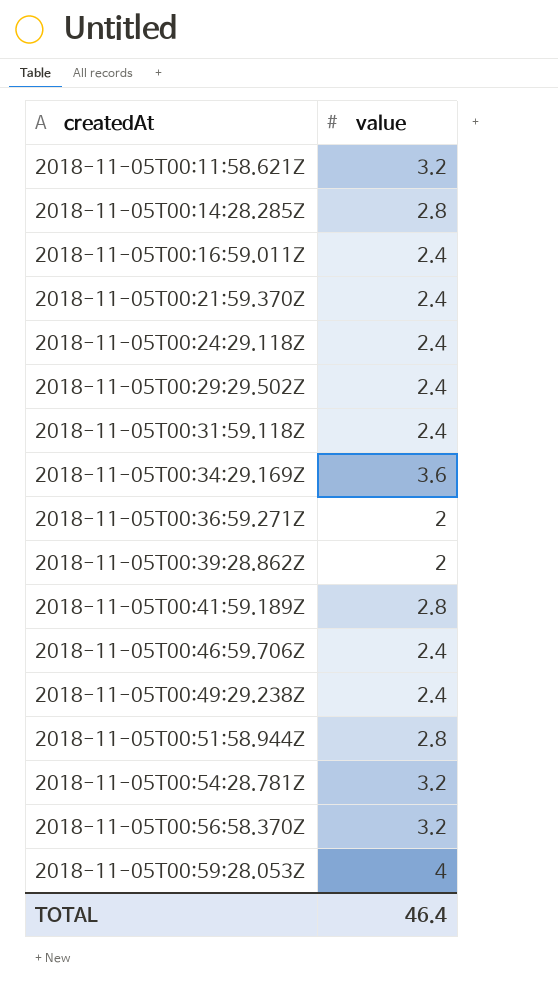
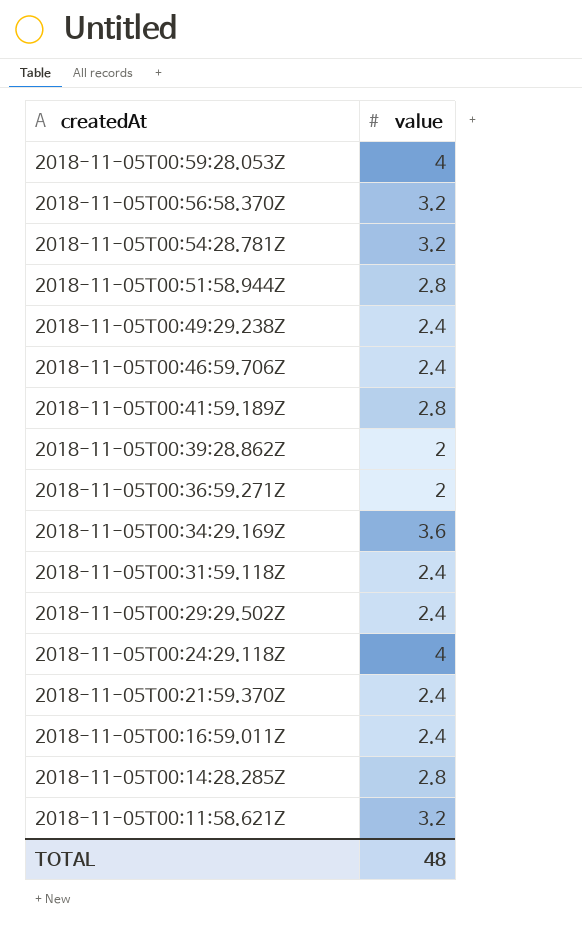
row order: createdAt ascending -> createdAt descending
2018-11-05T00:24:29.118Z | value: 2.4 -> 4
TOTAL | value: 46.4 -> 48

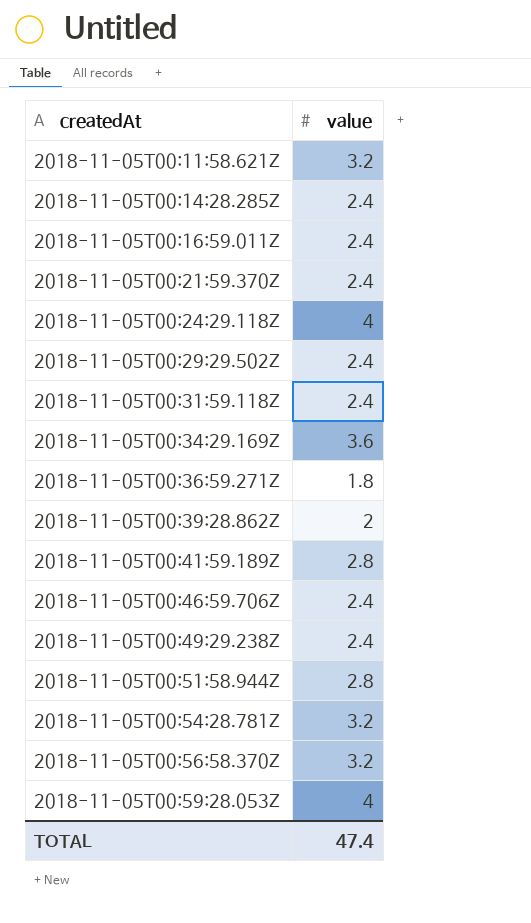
row order: createdAt descending -> createdAt ascending
2018-11-05T00:14:28.285Z | value: 2.8 -> 2.4
2018-11-05T00:36:59.271Z | value: 2 -> 1.8
TOTAL | value: 48 -> 47.4

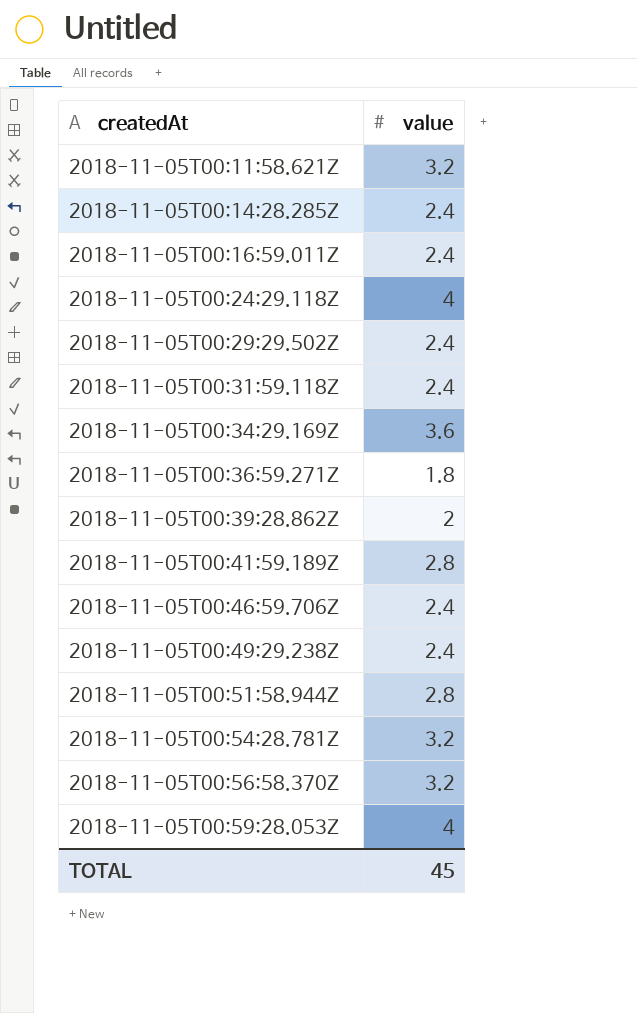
row 2018-11-05T00:21:59.370Z: 2.4 -> none
TOTAL | value: 47.4 -> 45

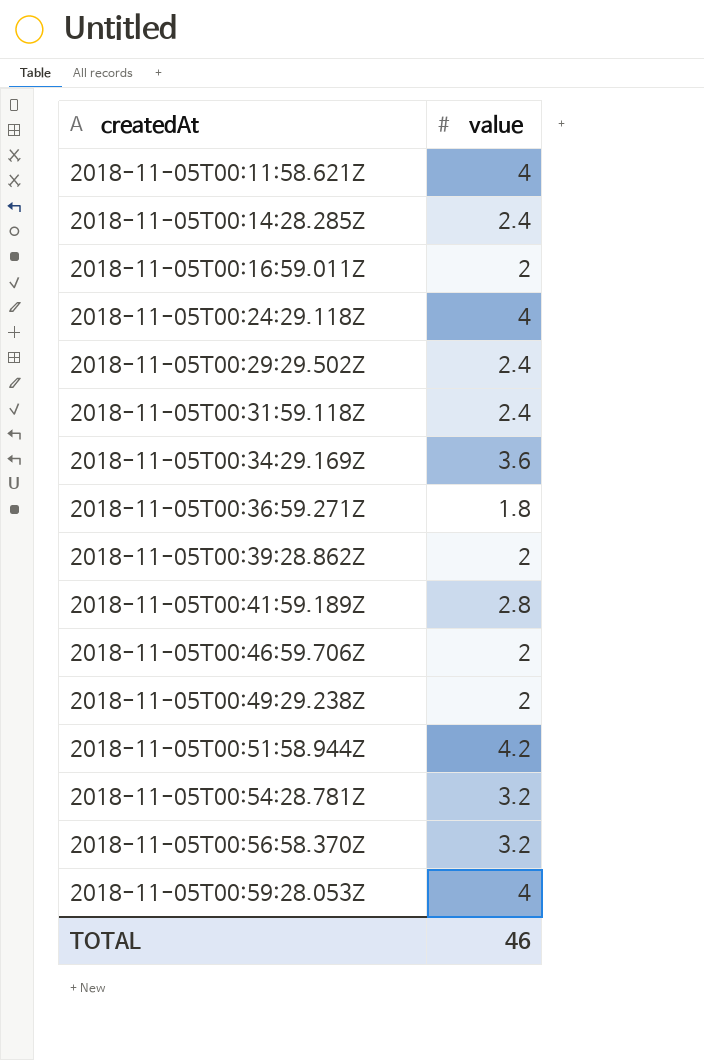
2018-11-05T00:11:58.621Z | value: 3.2 -> 4
2018-11-05T00:16:59.011Z | value: 2.4 -> 2
2018-11-05T00:46:59.706Z | value: 2.4 -> 2
2018-11-05T00:49:29.238Z | value: 2.4 -> 2
2018-11-05T00:51:58.944Z | value: 2.8 -> 4.2
TOTAL | value: 45 -> 46

